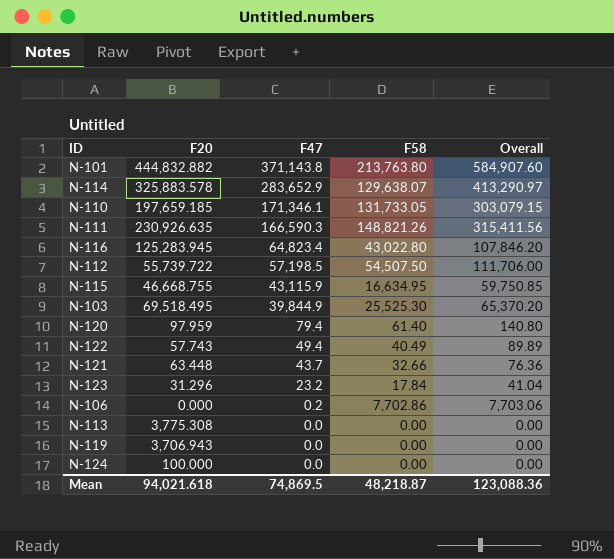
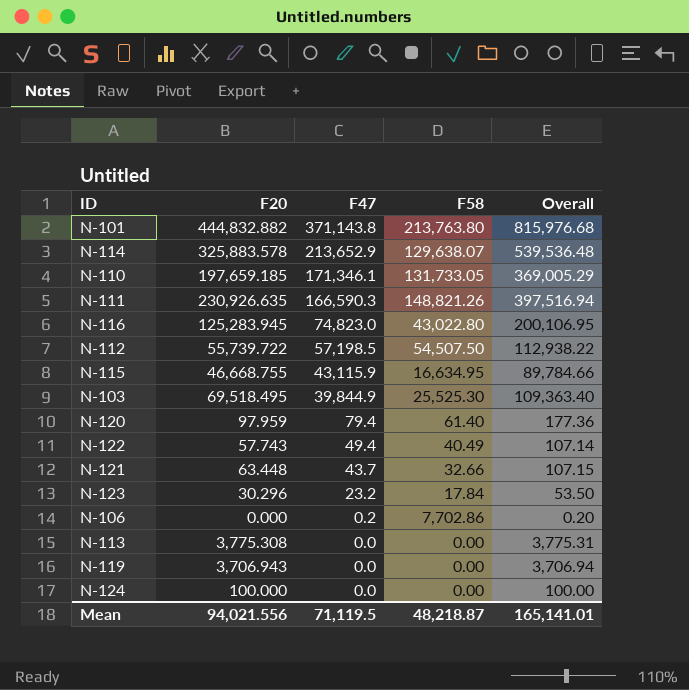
column Overall | formula: [F47] + [F58] -> [F20] + [F47]
N-114 | F47: 283,652.9 -> 213,652.9
N-116 | F47: 64,823.4 -> 74,823.0
N-123 | F20: 31.296 -> 30.296
Mean | F20: 94,021.618 -> 94,021.556
Mean | F47: 74,869.5 -> 71,119.5
Mean | Overall: 123,088.36 -> 165,141.01

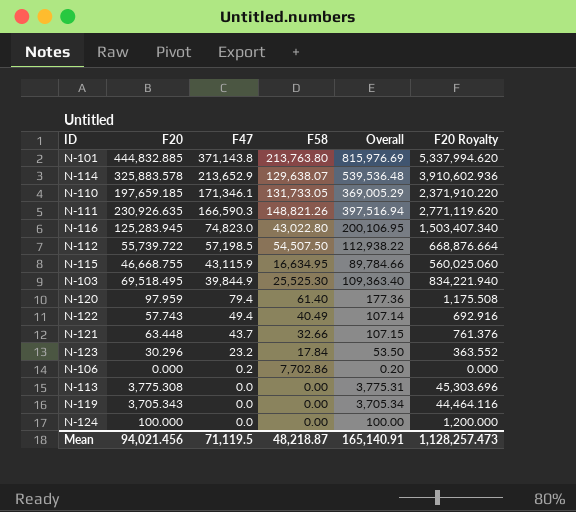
column F20 Royalty | formula: none -> [F20] * 12
N-101 | F20: 444,832.882 -> 444,832.885
N-101 | Overall: 815,976.68 -> 815,976.69
N-119 | F20: 3,706.943 -> 3,705.343
N-119 | Overall: 3,706.94 -> 3,705.34
Mean | F20: 94,021.556 -> 94,021.456
Mean | Overall: 165,141.01 -> 165,140.91

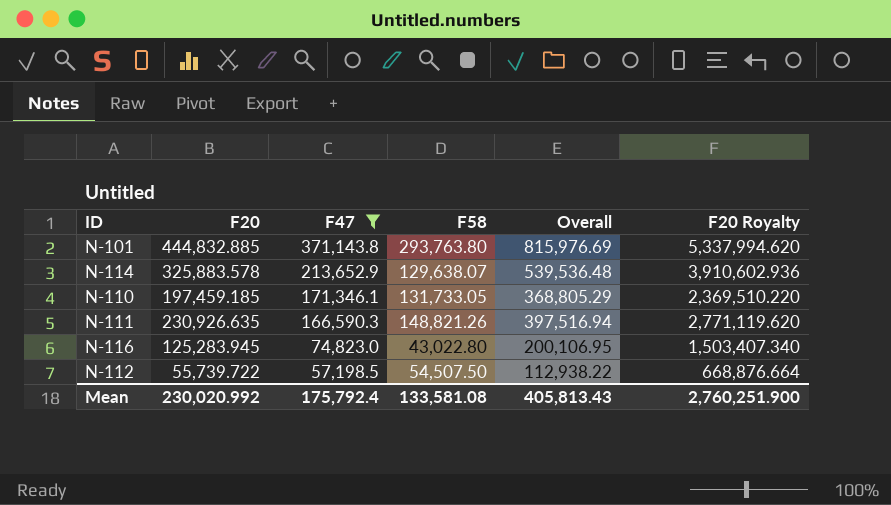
filter: none -> F47 >= 57,198.5
N-101 | F58: 213,763.80 -> 293,763.80
N-110 | F20: 197,659.185 -> 197,459.185
N-110 | Overall: 369,005.29 -> 368,805.29
N-110 | F20 Royalty: 2,371,910.220 -> 2,369,510.220
Mean | F20: 94,021.456 -> 230,020.992
Mean | F47: 71,119.5 -> 175,792.4
Mean | F58: 48,218.87 -> 133,581.08
Mean | Overall: 165,140.91 -> 405,813.43
Mean | F20 Royalty: 1,128,257.473 -> 2,760,251.900

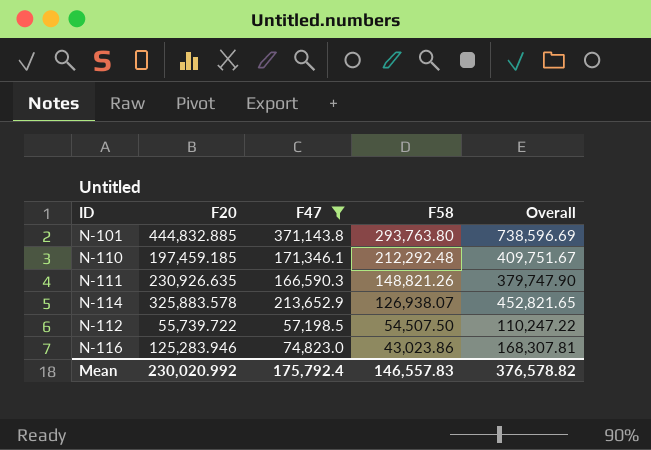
row order: F47 descending -> F58 descending
column F20 Royalty | formula: [F20] * 12 -> none
column Overall | formula: [F20] + [F47] -> [F20] + [F58]
N-110 | F58: 131,733.05 -> 212,292.48
N-114 | F58: 129,638.07 -> 126,938.07
N-116 | F20: 125,283.945 -> 125,283.946
N-116 | F58: 43,022.80 -> 43,023.86
Mean | F58: 133,581.08 -> 146,557.83
Mean | Overall: 405,813.43 -> 376,578.82

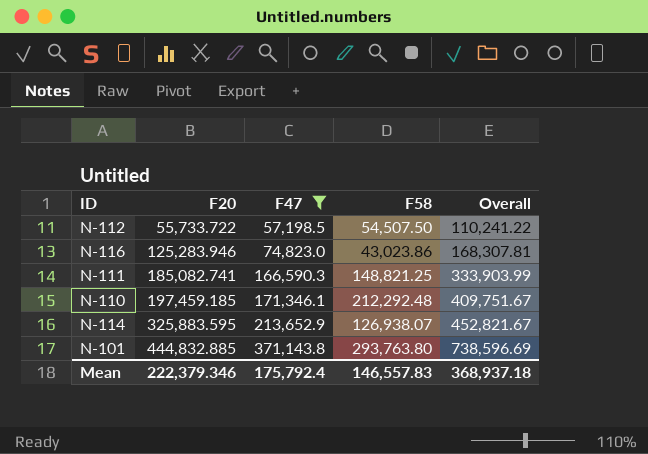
row order: F58 descending -> F20 ascending
N-112 | F20: 55,739.722 -> 55,733.722
N-112 | Overall: 110,247.22 -> 110,241.22
N-111 | F20: 230,926.635 -> 185,082.741
N-111 | F58: 148,821.26 -> 148,821.25
N-111 | Overall: 379,747.90 -> 333,903.99
N-114 | F20: 325,883.578 -> 325,883.595
N-114 | Overall: 452,821.65 -> 452,821.67
Mean | F20: 230,020.992 -> 222,379.346
Mean | Overall: 376,578.82 -> 368,937.18

